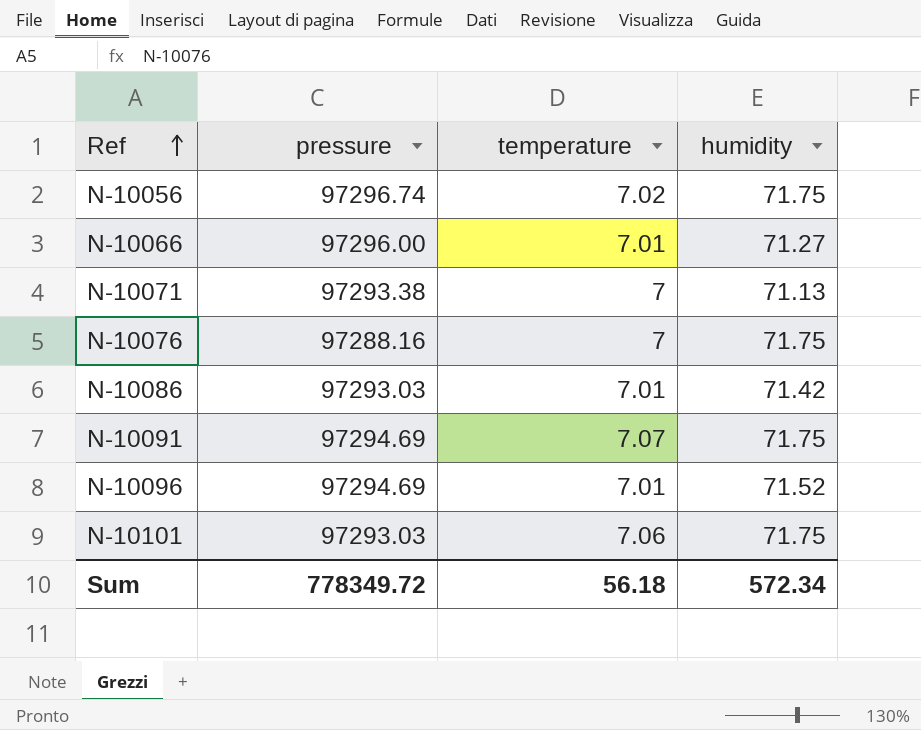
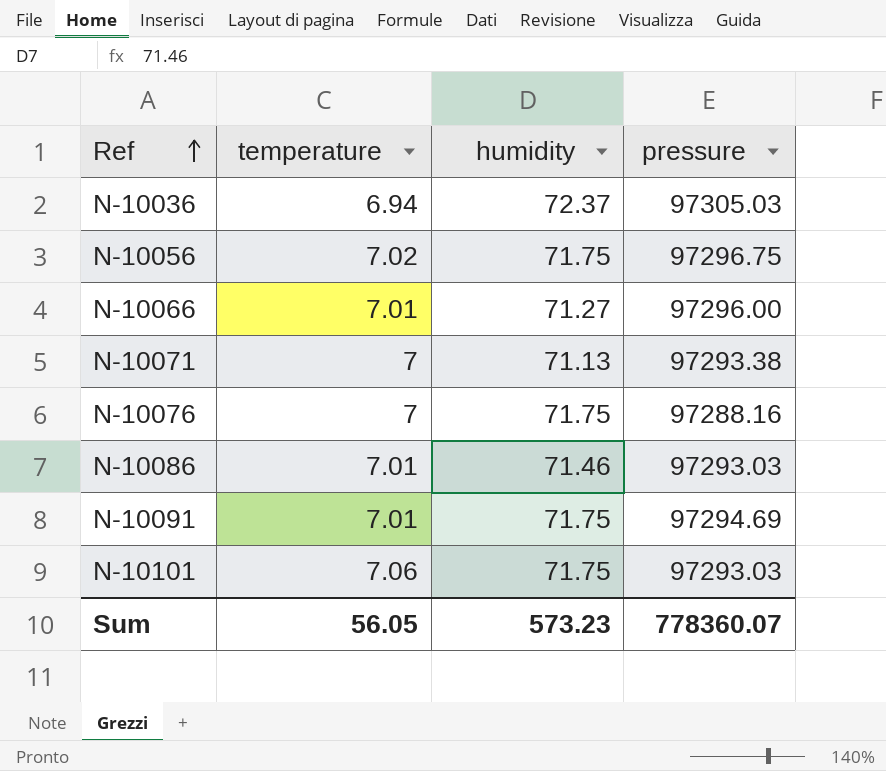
column pressure | position: 2 -> 4
row N-10096: 97294.69 | 7.01 | 71.52 -> none
row N-10036: none -> 6.94 | 72.37 | 97305.03
N-10056 | pressure: 97296.74 -> 97296.75
N-10086 | humidity: 71.42 -> 71.46
N-10091 | temperature: 7.07 -> 7.01
Sum | temperature: 56.18 -> 56.05
Sum | humidity: 572.34 -> 573.23
Sum | pressure: 778349.72 -> 778360.07

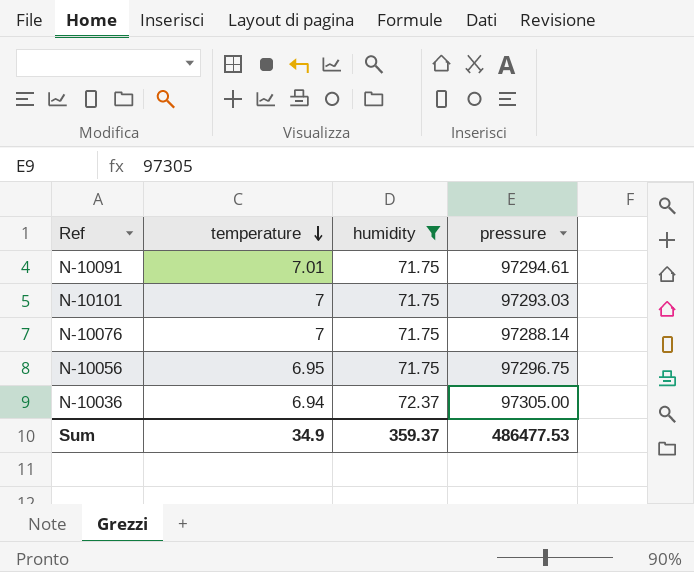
filter: none -> humidity >= 71.75
row order: Ref ascending -> temperature descending
N-10091 | pressure: 97294.69 -> 97294.61
N-10101 | temperature: 7.06 -> 7
N-10076 | pressure: 97288.16 -> 97288.14
N-10056 | temperature: 7.02 -> 6.95
N-10036 | pressure: 97305.03 -> 97305.00
Sum | temperature: 56.05 -> 34.9
Sum | humidity: 573.23 -> 359.37
Sum | pressure: 778360.07 -> 486477.53

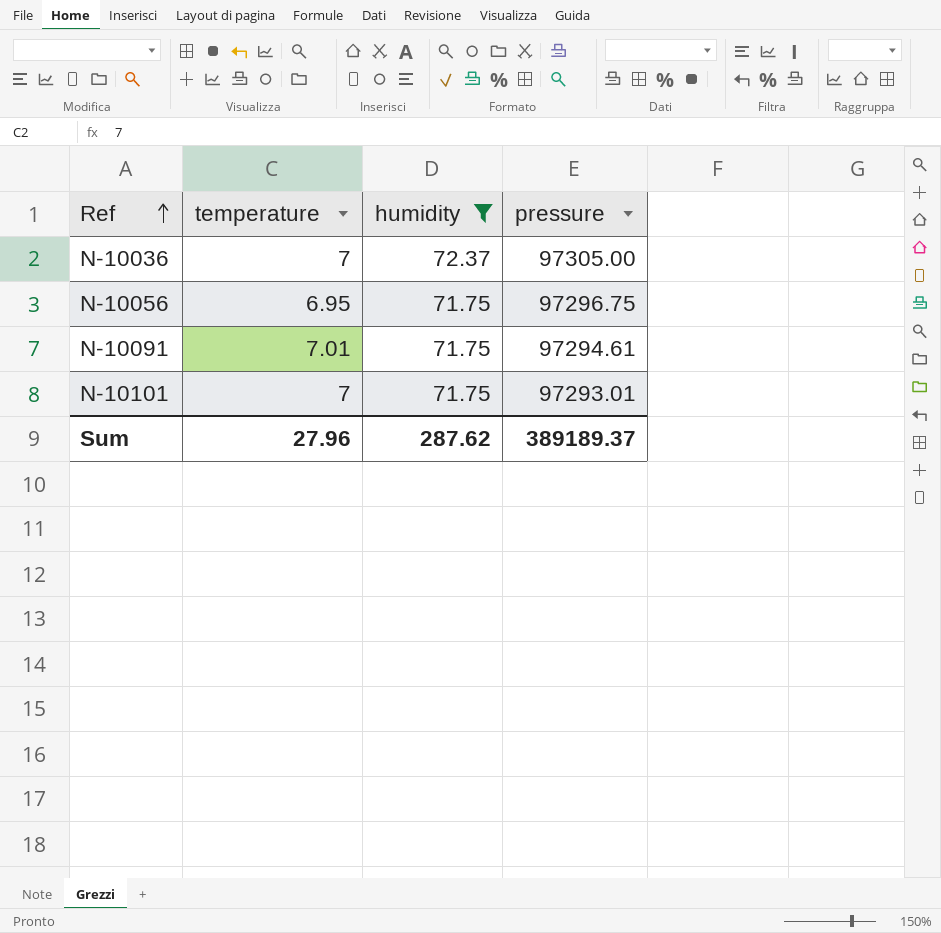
row order: temperature descending -> Ref ascending
row N-10076: 7 | 71.75 | 97288.14 -> none
N-10036 | temperature: 6.94 -> 7
N-10101 | pressure: 97293.03 -> 97293.01
Sum | temperature: 34.9 -> 27.96
Sum | humidity: 359.37 -> 287.62
Sum | pressure: 486477.53 -> 389189.37

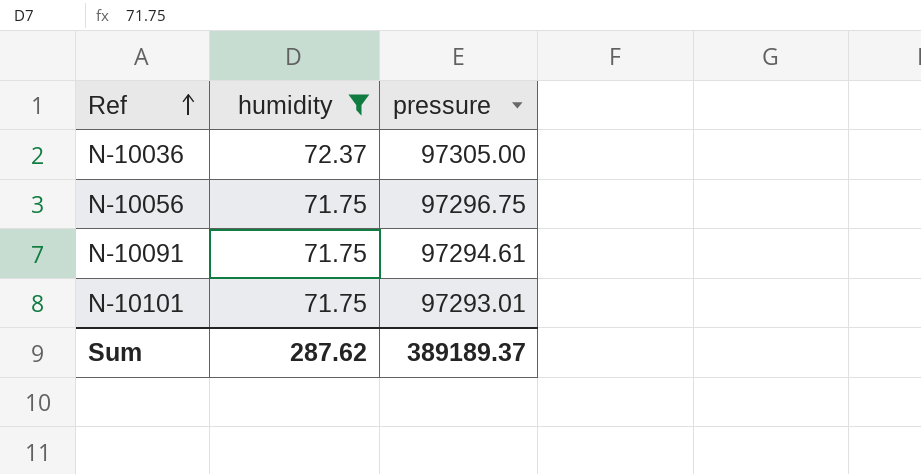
column temperature | position: 2 -> none

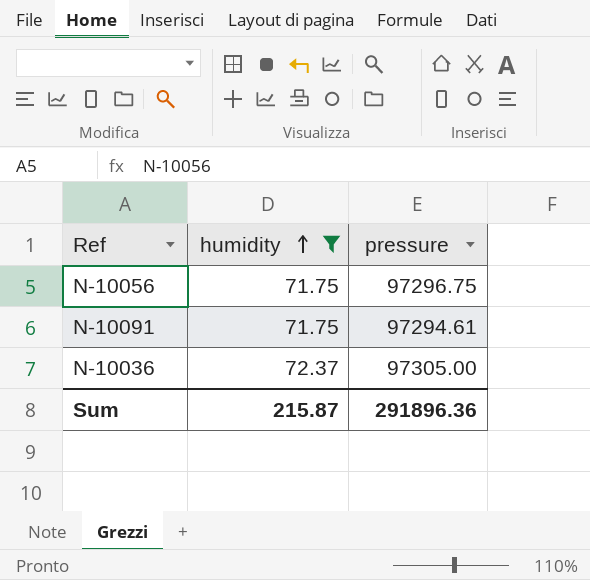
row order: Ref ascending -> humidity ascending
row N-10101: 71.75 | 97293.01 -> none
Sum | humidity: 287.62 -> 215.87
Sum | pressure: 389189.37 -> 291896.36

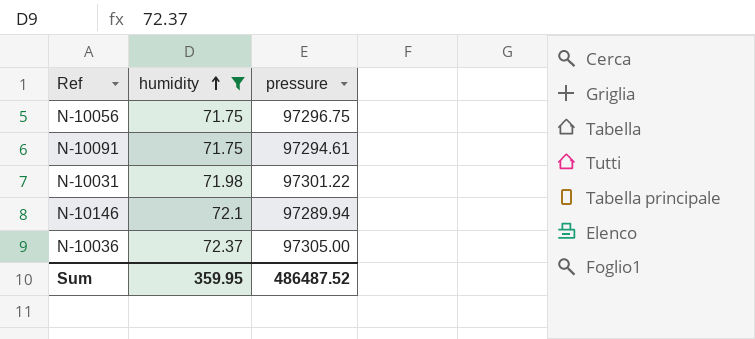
row N-10031: none -> 71.98 | 97301.22
row N-10146: none -> 72.1 | 97289.94
Sum | humidity: 215.87 -> 359.95
Sum | pressure: 291896.36 -> 486487.52

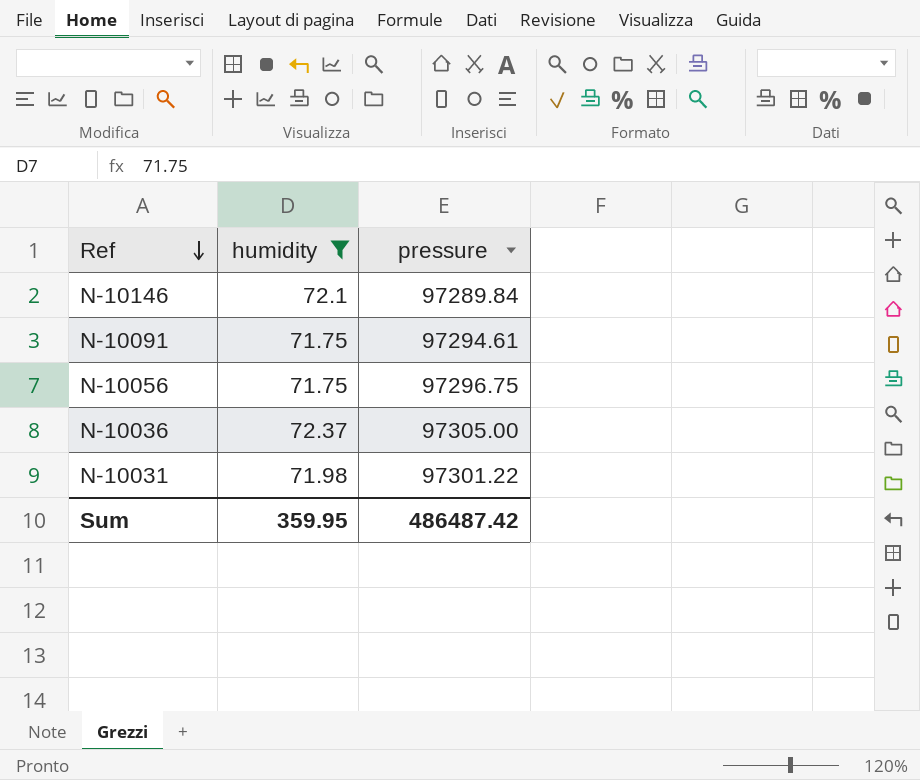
row order: humidity ascending -> Ref descending
N-10146 | pressure: 97289.94 -> 97289.84
Sum | pressure: 486487.52 -> 486487.42

